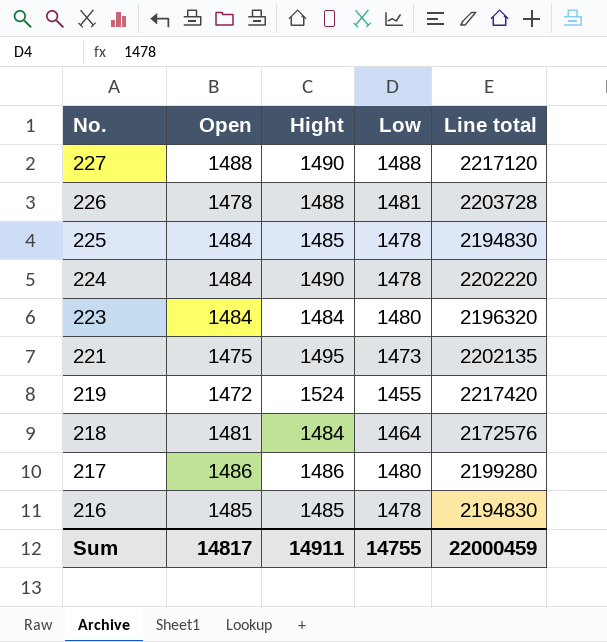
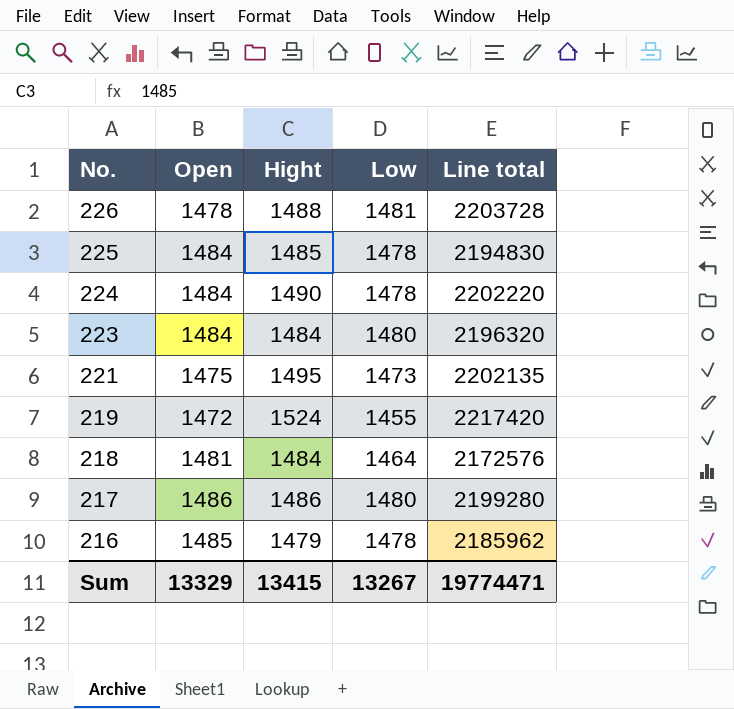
row 227: 1488 | 1490 | 1488 | 2217120 -> none
216 | Hight: 1485 -> 1479
216 | Line total: 2194830 -> 2185962
Sum | Open: 14817 -> 13329
Sum | Hight: 14911 -> 13415
Sum | Low: 14755 -> 13267
Sum | Line total: 22000459 -> 19774471

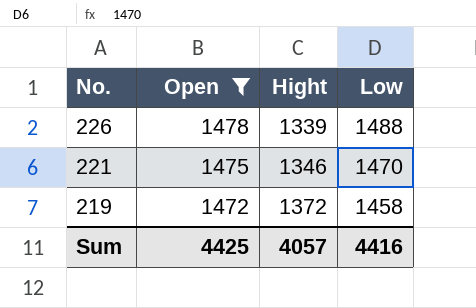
filter: none -> Open <= 1478
column Line total | formula: [Hight] * [Low] -> none
226 | Hight: 1488 -> 1339
226 | Low: 1481 -> 1488
221 | Hight: 1495 -> 1346
221 | Low: 1473 -> 1470
219 | Hight: 1524 -> 1372
219 | Low: 1455 -> 1458
Sum | Open: 13329 -> 4425
Sum | Hight: 13415 -> 4057
Sum | Low: 13267 -> 4416

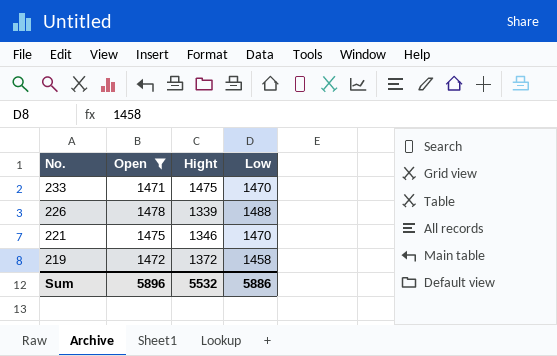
row 233: none -> 1471 | 1475 | 1470
Sum | Open: 4425 -> 5896
Sum | Hight: 4057 -> 5532
Sum | Low: 4416 -> 5886

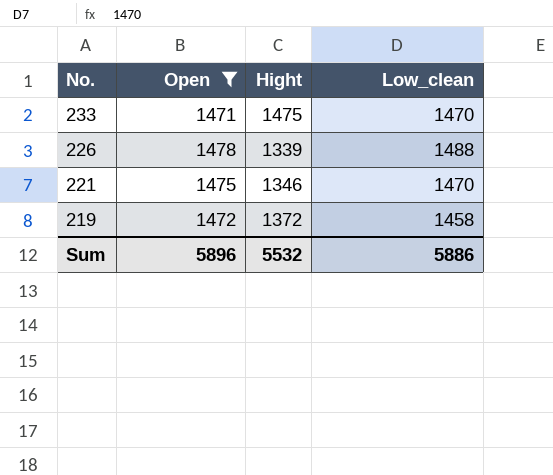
column name: Low -> Low_clean

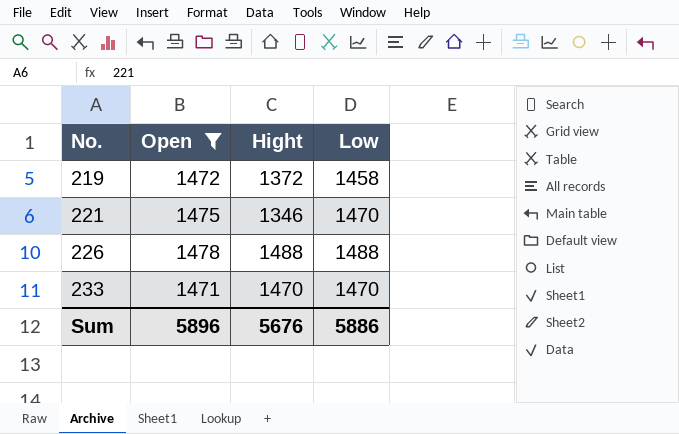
row order: No. descending -> No. ascending
column name: Low_clean -> Low
226 | Hight: 1339 -> 1488
233 | Hight: 1475 -> 1470
Sum | Hight: 5532 -> 5676

